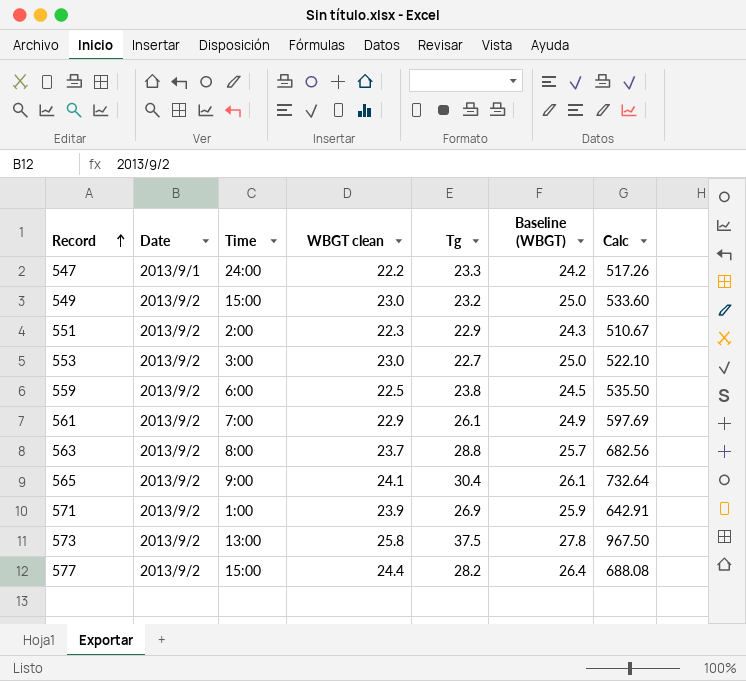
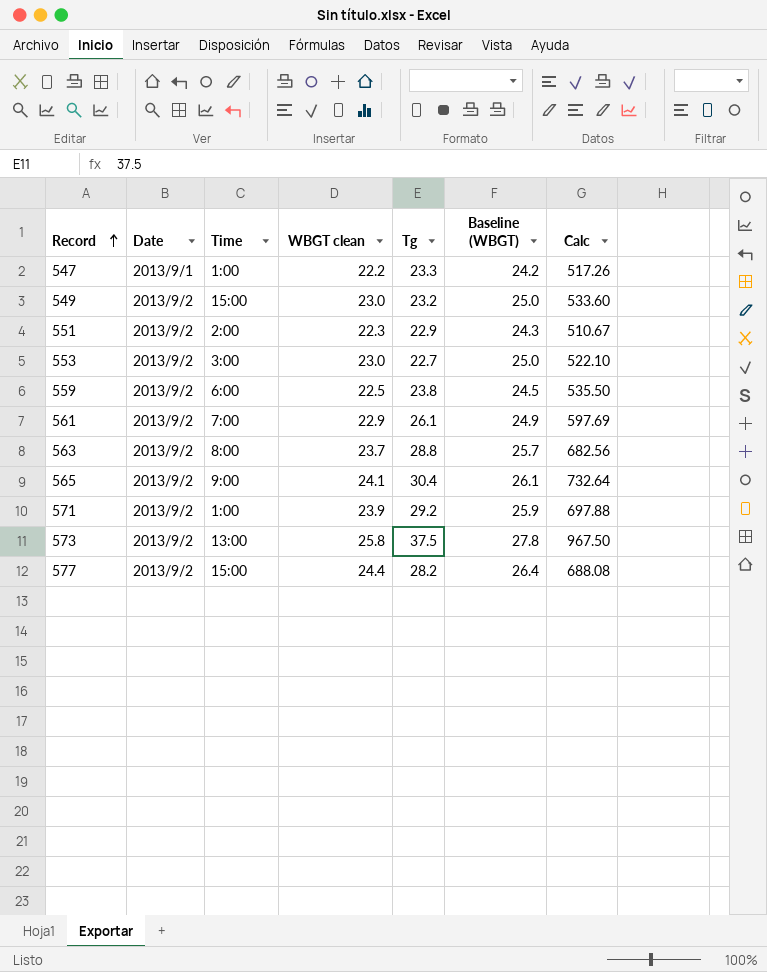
547 | Time: 24:00 -> 1:00
571 | Tg: 26.9 -> 29.2
571 | Calc: 642.91 -> 697.88

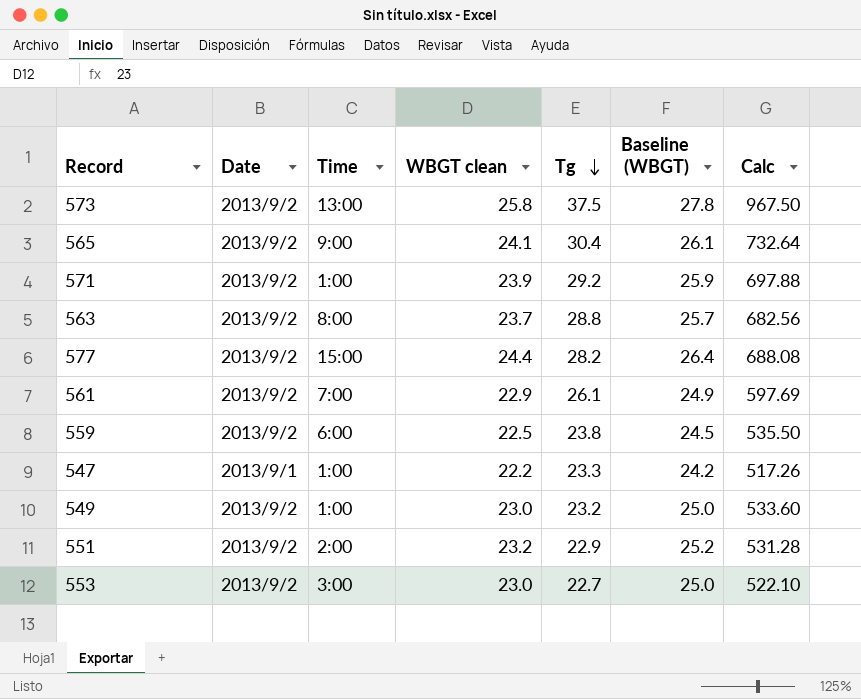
row order: Record ascending -> Tg descending
549 | Time: 15:00 -> 1:00
551 | WBGT clean: 22.3 -> 23.2
551 | Baseline (WBGT): 24.3 -> 25.2
551 | Calc: 510.67 -> 531.28

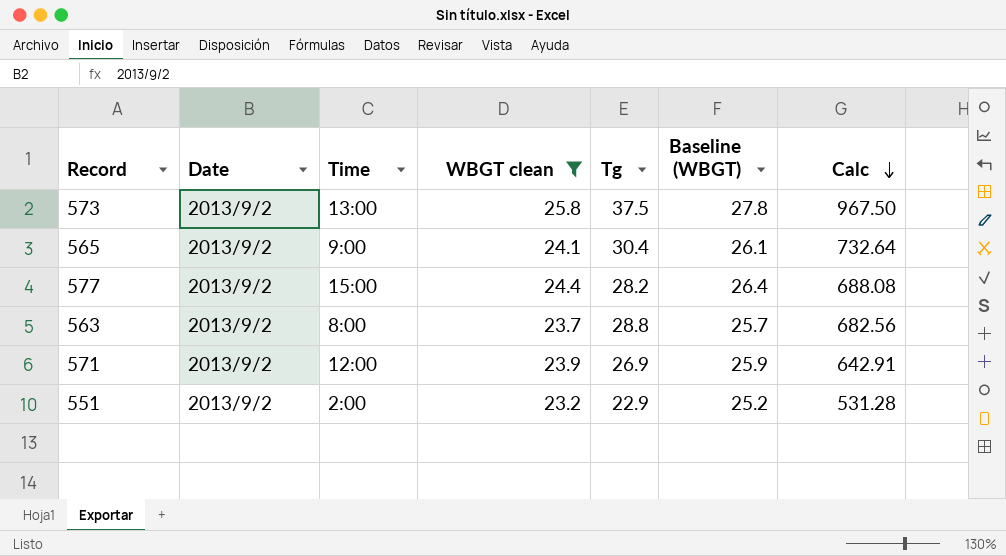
filter: none -> WBGT clean >= 23.2
row order: Tg descending -> Calc descending
571 | Time: 1:00 -> 12:00
571 | Tg: 29.2 -> 26.9
571 | Calc: 697.88 -> 642.91

